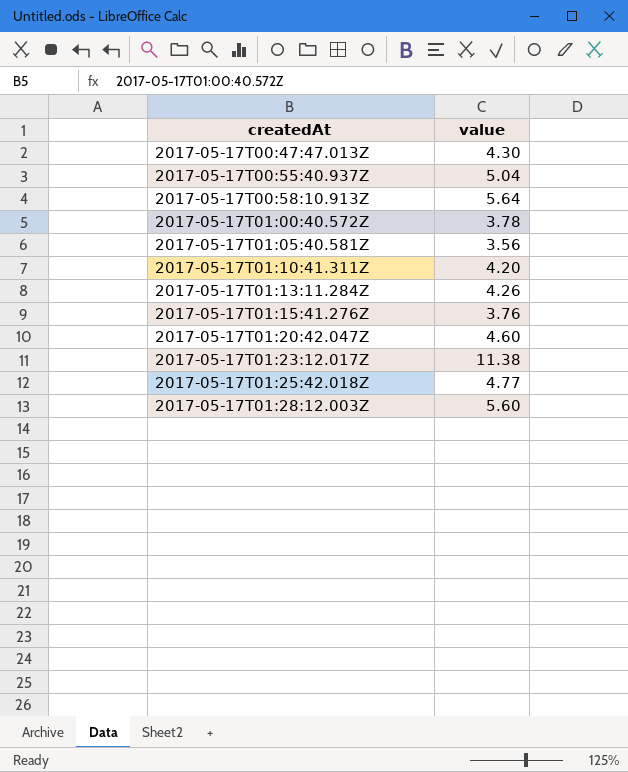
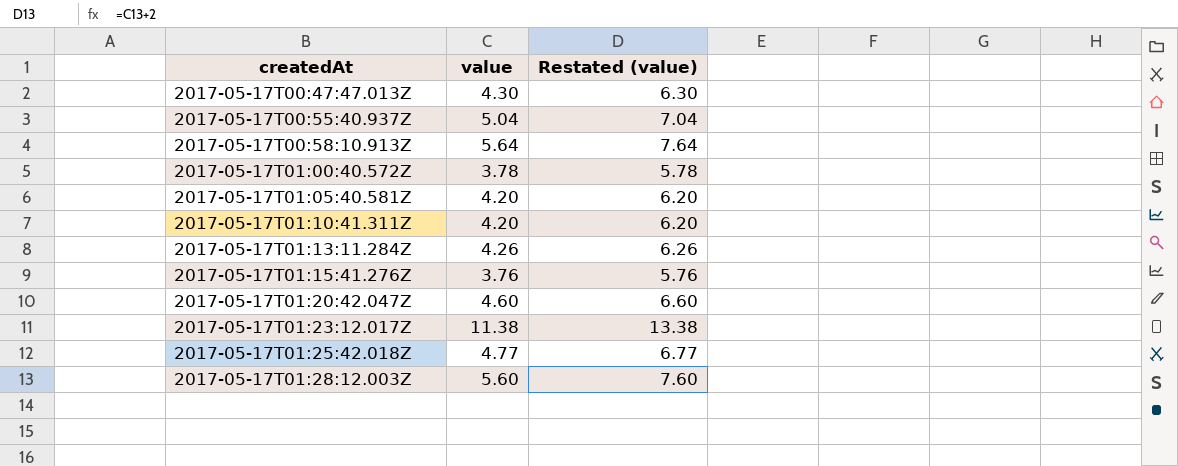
column Restated (value) | formula: none -> [value] + 2
2017-05-17T01:05:40.581Z | value: 3.56 -> 4.20

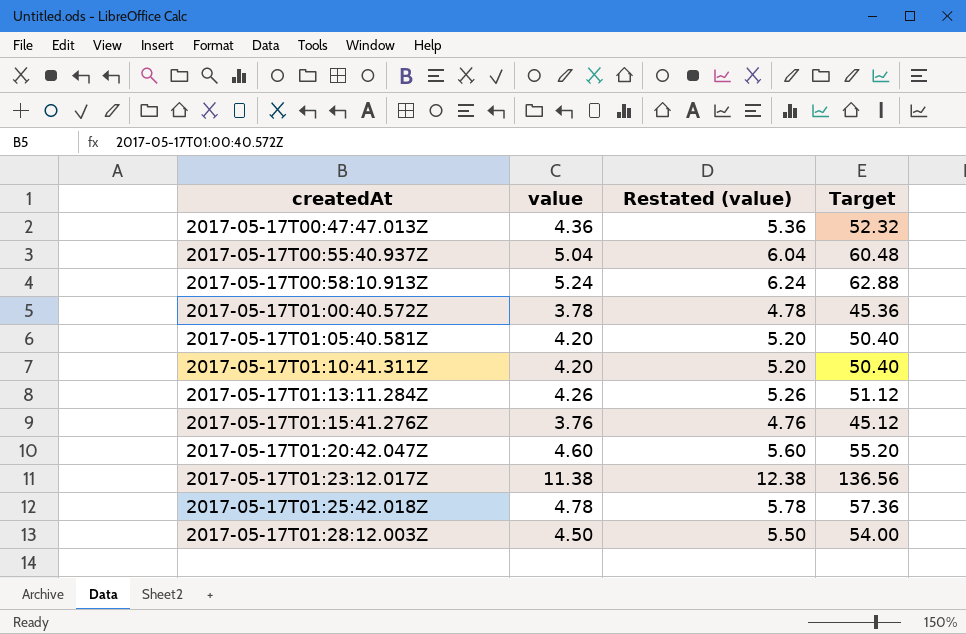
column Restated (value) | formula: [value] + 2 -> [value] + 1
column Target | formula: none -> [value] * 12
2017-05-17T00:47:47.013Z | value: 4.30 -> 4.36
2017-05-17T00:58:10.913Z | value: 5.64 -> 5.24
2017-05-17T01:25:42.018Z | value: 4.77 -> 4.78
2017-05-17T01:28:12.003Z | value: 5.60 -> 4.50

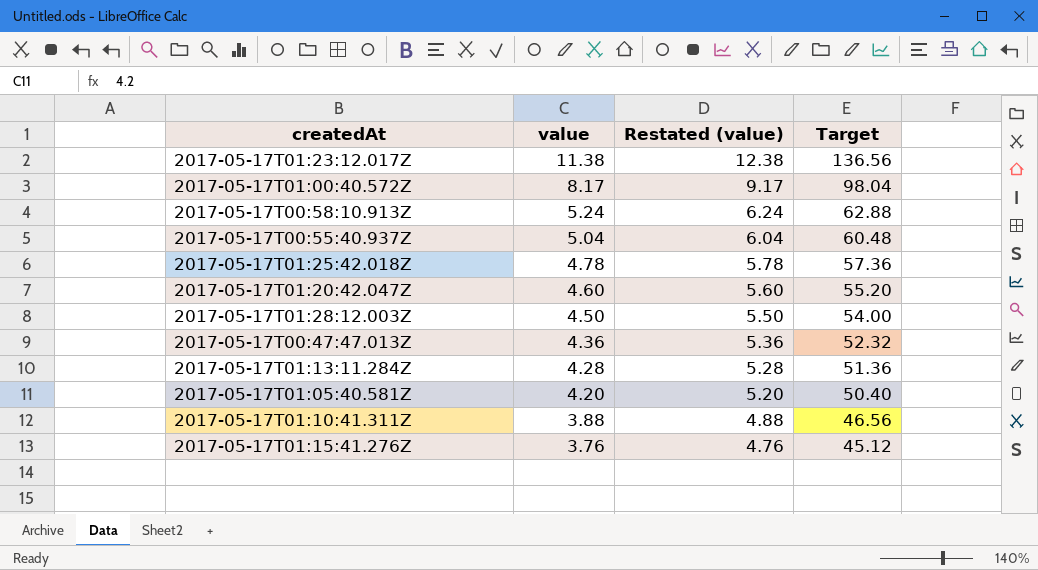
row order: createdAt ascending -> value descending
2017-05-17T01:00:40.572Z | value: 3.78 -> 8.17
2017-05-17T01:00:40.572Z | Restated (value): 4.78 -> 9.17
2017-05-17T01:00:40.572Z | Target: 45.36 -> 98.04
2017-05-17T01:13:11.284Z | value: 4.26 -> 4.28
2017-05-17T01:13:11.284Z | Restated (value): 5.26 -> 5.28
2017-05-17T01:13:11.284Z | Target: 51.12 -> 51.36
2017-05-17T01:10:41.311Z | value: 4.20 -> 3.88
2017-05-17T01:10:41.311Z | Restated (value): 5.20 -> 4.88
2017-05-17T01:10:41.311Z | Target: 50.40 -> 46.56

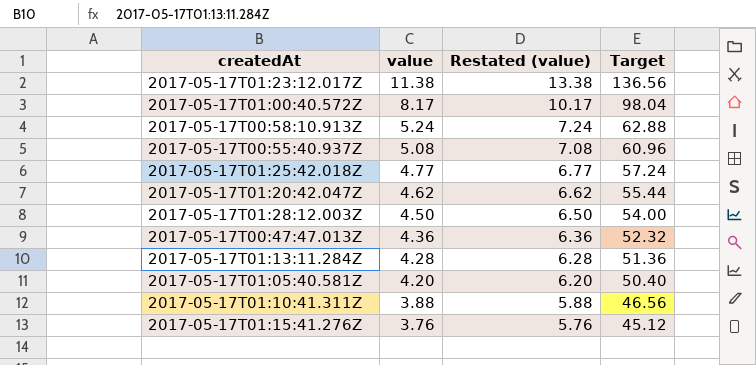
column Restated (value) | formula: [value] + 1 -> [value] + 2
2017-05-17T00:55:40.937Z | value: 5.04 -> 5.08
2017-05-17T00:55:40.937Z | Target: 60.48 -> 60.96
2017-05-17T01:25:42.018Z | value: 4.78 -> 4.77
2017-05-17T01:25:42.018Z | Target: 57.36 -> 57.24
2017-05-17T01:20:42.047Z | value: 4.60 -> 4.62
2017-05-17T01:20:42.047Z | Target: 55.20 -> 55.44

